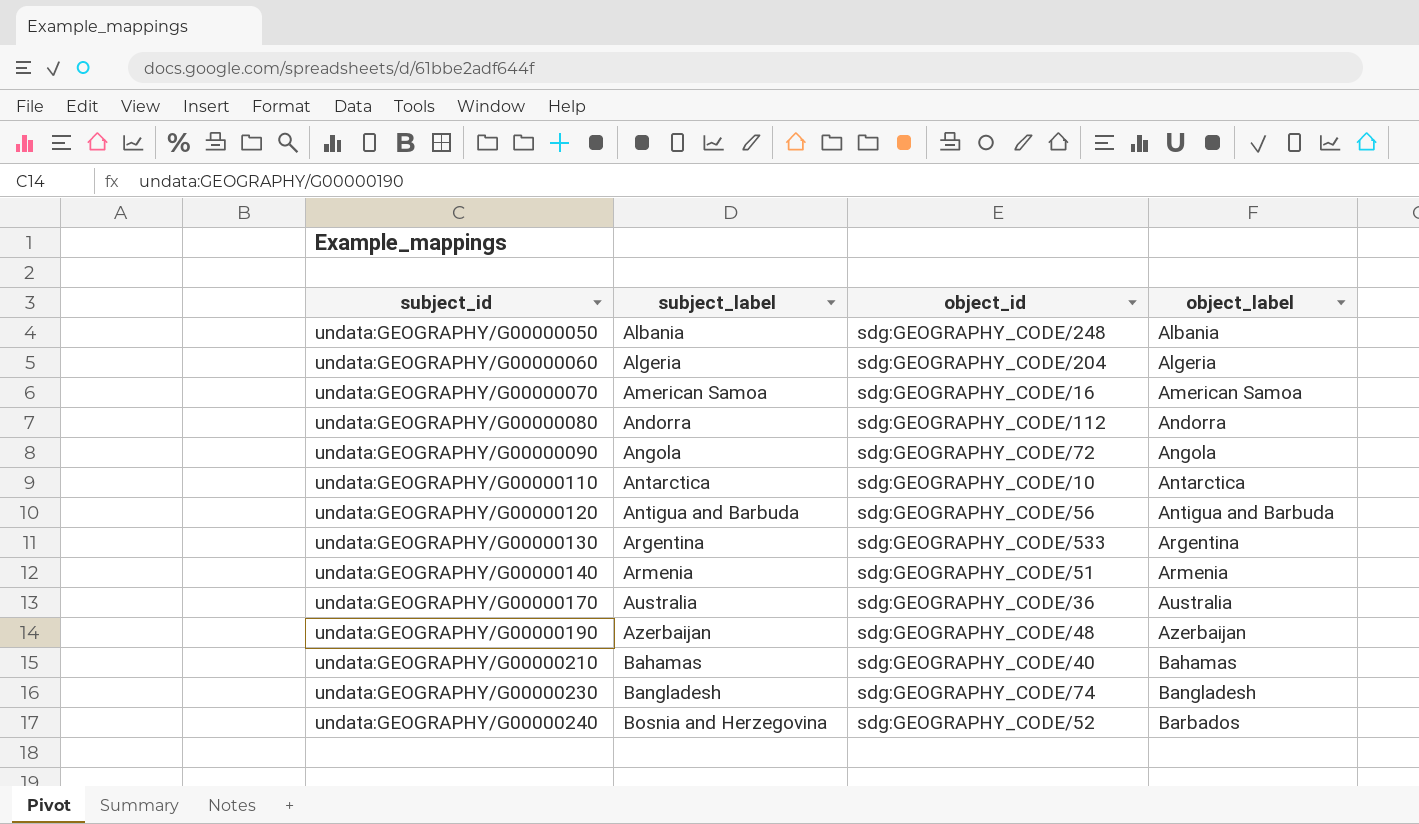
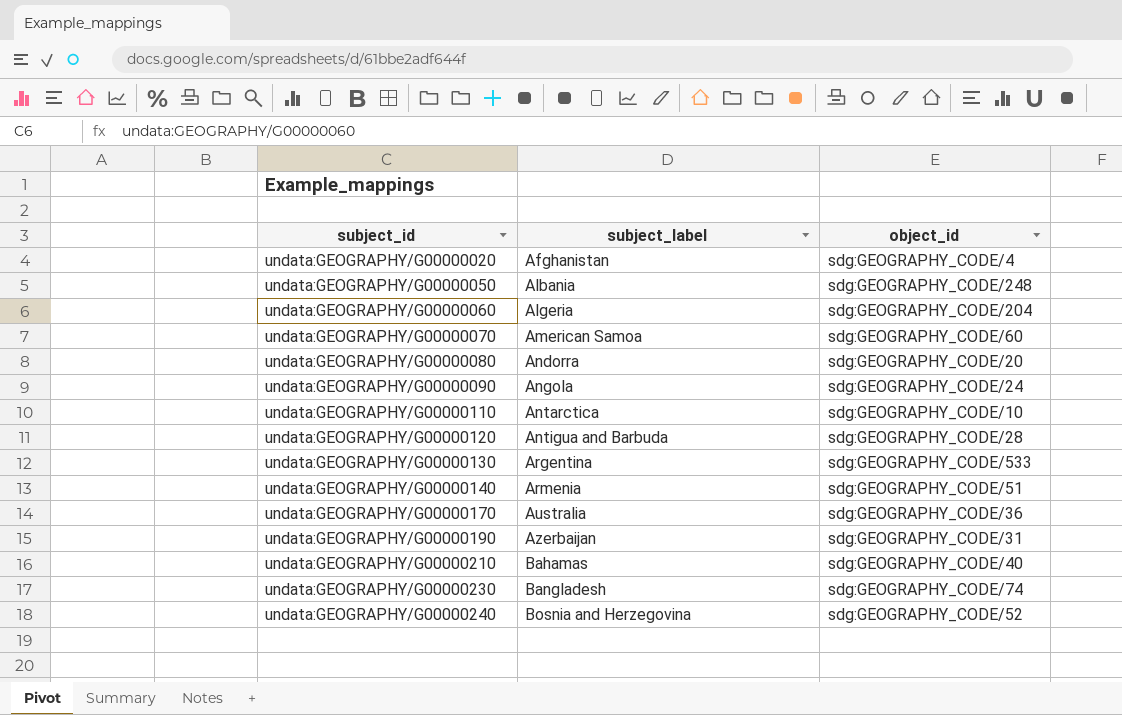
column object_label | position: 4 -> none
row undata:GEOGRAPHY/G00000020: none -> Afghanistan | sdg:GEOGRAPHY_CODE/4
undata:GEOGRAPHY/G00000070 | object_id: sdg:GEOGRAPHY_CODE/16 -> sdg:GEOGRAPHY_CODE/60
undata:GEOGRAPHY/G00000080 | object_id: sdg:GEOGRAPHY_CODE/112 -> sdg:GEOGRAPHY_CODE/20
undata:GEOGRAPHY/G00000090 | object_id: sdg:GEOGRAPHY_CODE/72 -> sdg:GEOGRAPHY_CODE/24
undata:GEOGRAPHY/G00000120 | object_id: sdg:GEOGRAPHY_CODE/56 -> sdg:GEOGRAPHY_CODE/28
undata:GEOGRAPHY/G00000190 | object_id: sdg:GEOGRAPHY_CODE/48 -> sdg:GEOGRAPHY_CODE/31

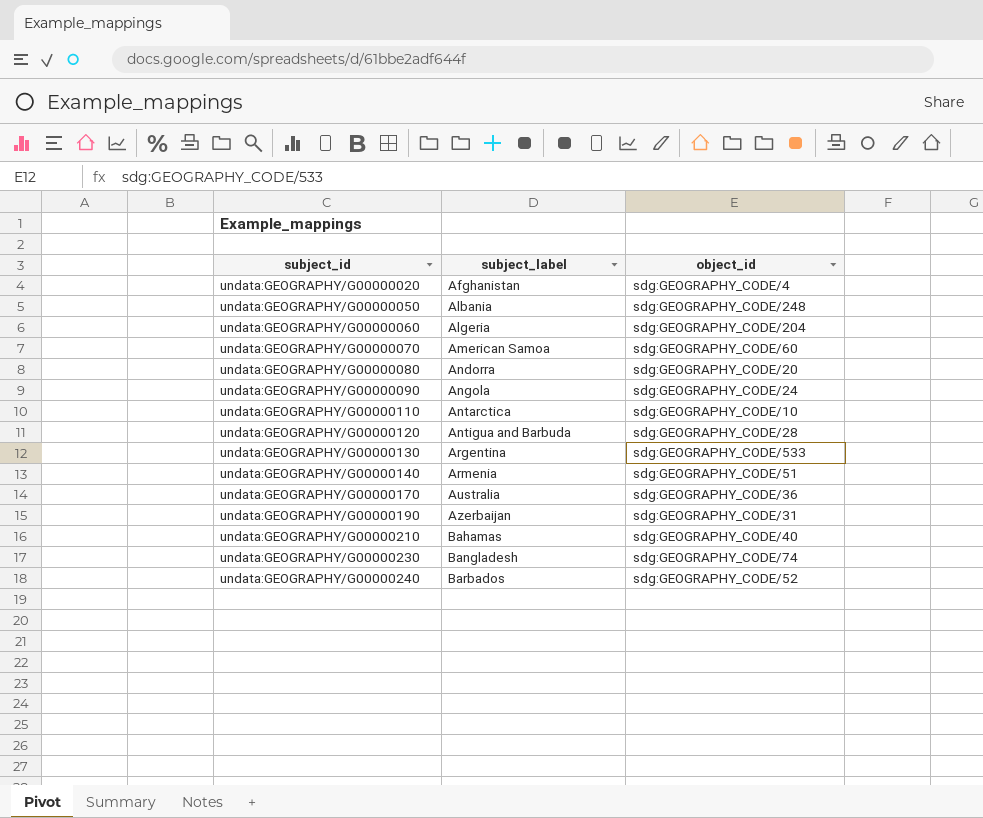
undata:GEOGRAPHY/G00000240 | subject_label: Bosnia and Herzegovina -> Barbados

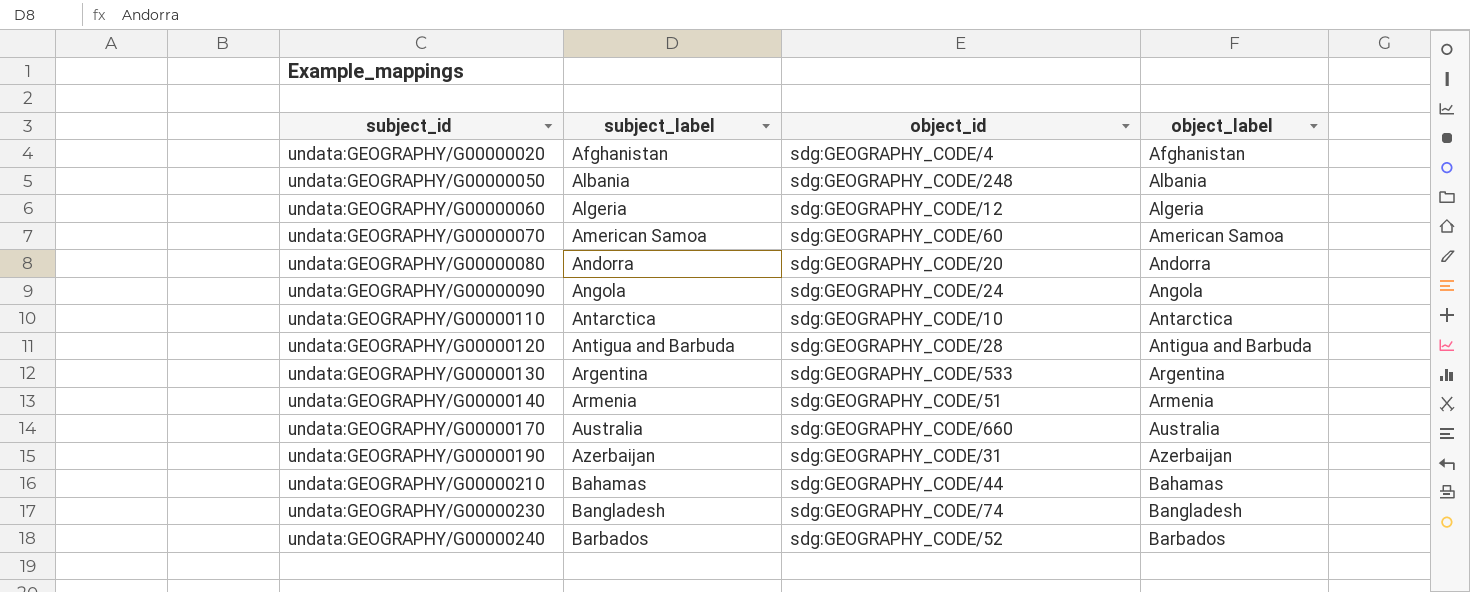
column object_label | position: none -> 4
undata:GEOGRAPHY/G00000060 | object_id: sdg:GEOGRAPHY_CODE/204 -> sdg:GEOGRAPHY_CODE/12
undata:GEOGRAPHY/G00000170 | object_id: sdg:GEOGRAPHY_CODE/36 -> sdg:GEOGRAPHY_CODE/660
undata:GEOGRAPHY/G00000210 | object_id: sdg:GEOGRAPHY_CODE/40 -> sdg:GEOGRAPHY_CODE/44

